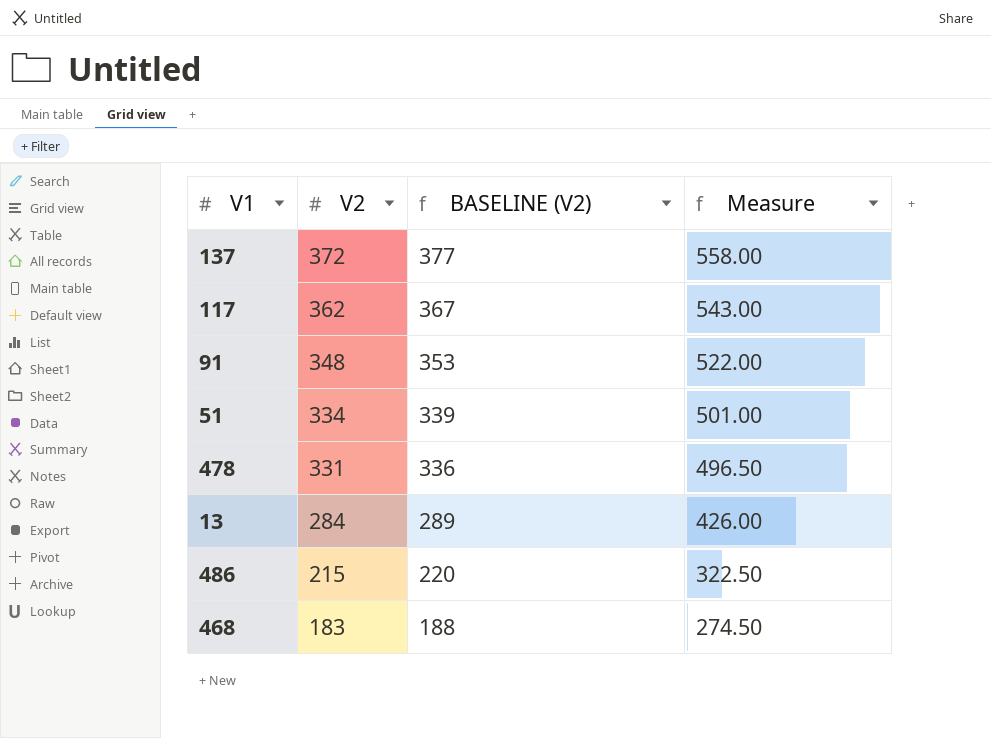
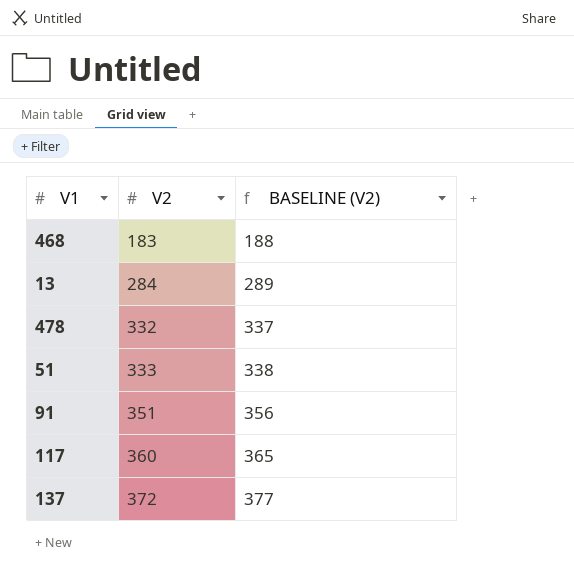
row order: V2 descending -> V2 ascending
column Measure | formula: [V2] * 1.5 -> none
row 486: 215 | 220 | 322.50 -> none
478 | V2: 331 -> 332
478 | BASELINE (V2): 336 -> 337
51 | V2: 334 -> 333
51 | BASELINE (V2): 339 -> 338
91 | V2: 348 -> 351
91 | BASELINE (V2): 353 -> 356
117 | V2: 362 -> 360
117 | BASELINE (V2): 367 -> 365

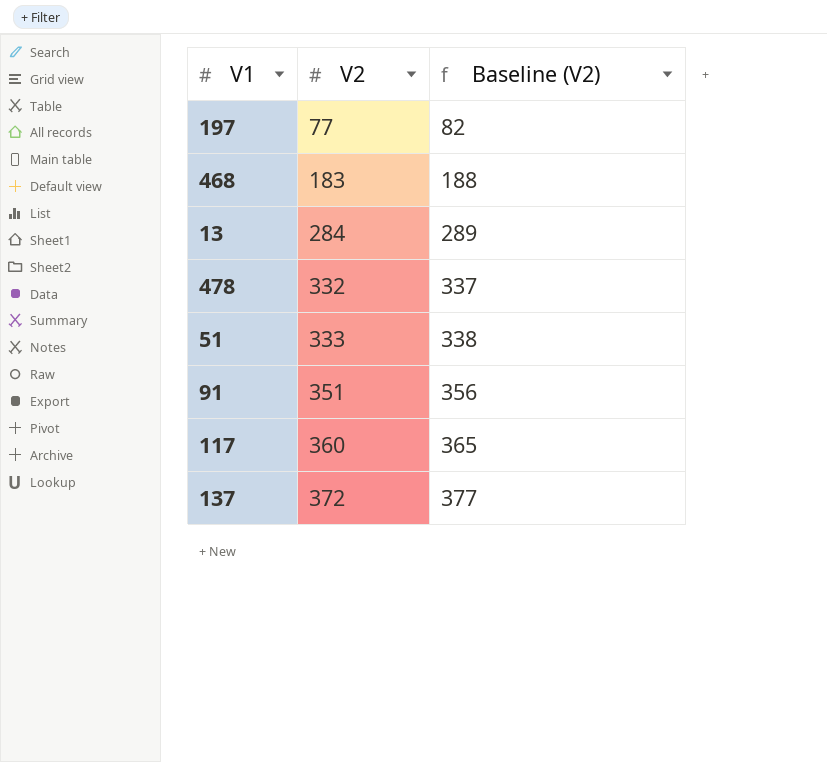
column name: BASELINE (V2) -> Baseline (V2)
row 197: none -> 77 | 82

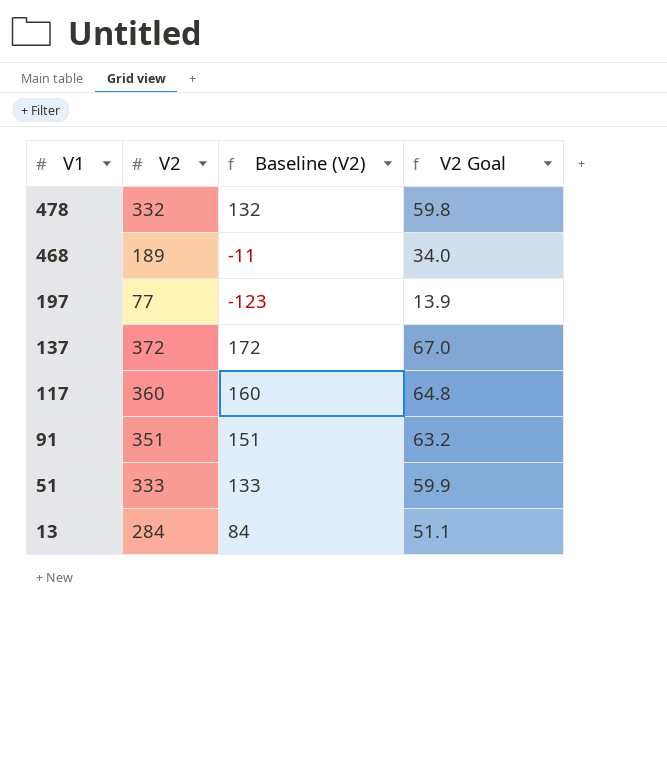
row order: V2 ascending -> V1 descending
column Baseline (V2) | formula: [V2] + 5 -> [V2] - 200
column V2 Goal | formula: none -> [V2] * 0.18
468 | V2: 183 -> 189

